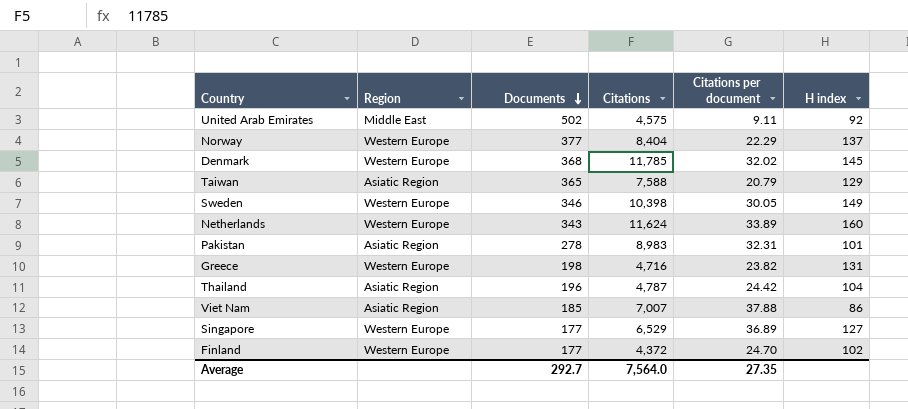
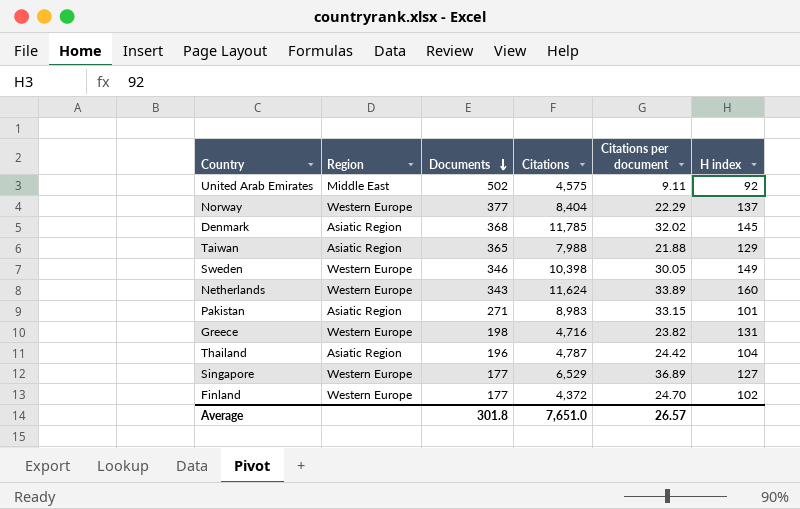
row Viet Nam: Asiatic Region | 185 | 7,007 | 37.88 | 86 -> none
Denmark | Region: Western Europe -> Asiatic Region
Taiwan | Citations: 7,588 -> 7,988
Taiwan | Citations per document: 20.79 -> 21.88
Pakistan | Documents: 278 -> 271
Pakistan | Citations per document: 32.31 -> 33.15
Average | Documents: 292.7 -> 301.8
Average | Citations: 7,564.0 -> 7,651.0
Average | Citations per document: 27.35 -> 26.57

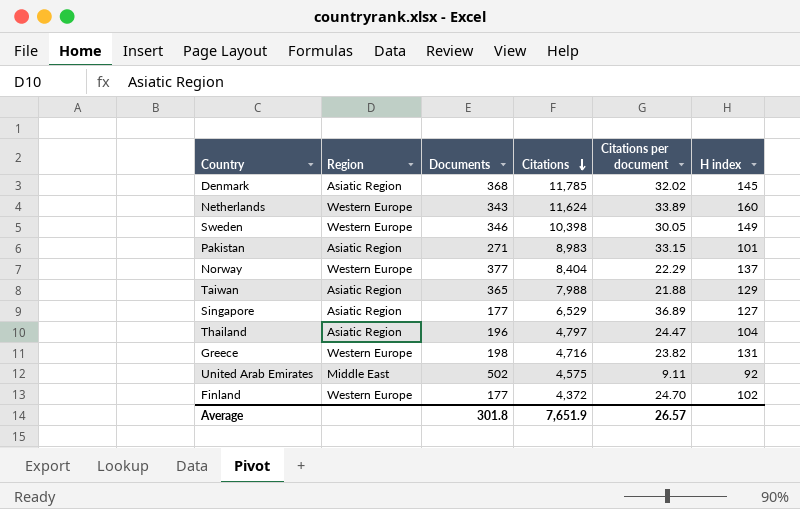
row order: Documents descending -> Citations descending
Singapore | Region: Western Europe -> Asiatic Region
Thailand | Citations: 4,787 -> 4,797
Thailand | Citations per document: 24.42 -> 24.47
Average | Citations: 7,651.0 -> 7,651.9

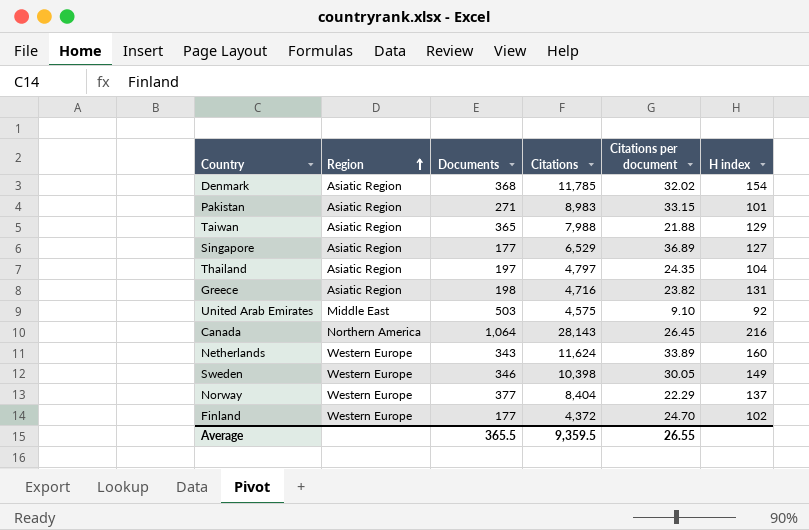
row order: Citations descending -> Region ascending
Denmark | H index: 145 -> 154
Thailand | Documents: 196 -> 197
Thailand | Citations per document: 24.47 -> 24.35
Greece | Region: Western Europe -> Asiatic Region
United Arab Emirates | Documents: 502 -> 503
United Arab Emirates | Citations per document: 9.11 -> 9.10
row Canada: none -> Northern America | 1,064 | 28,143 | 26.45 | 216
Average | Documents: 301.8 -> 365.5
Average | Citations: 7,651.9 -> 9,359.5
Average | Citations per document: 26.57 -> 26.55

